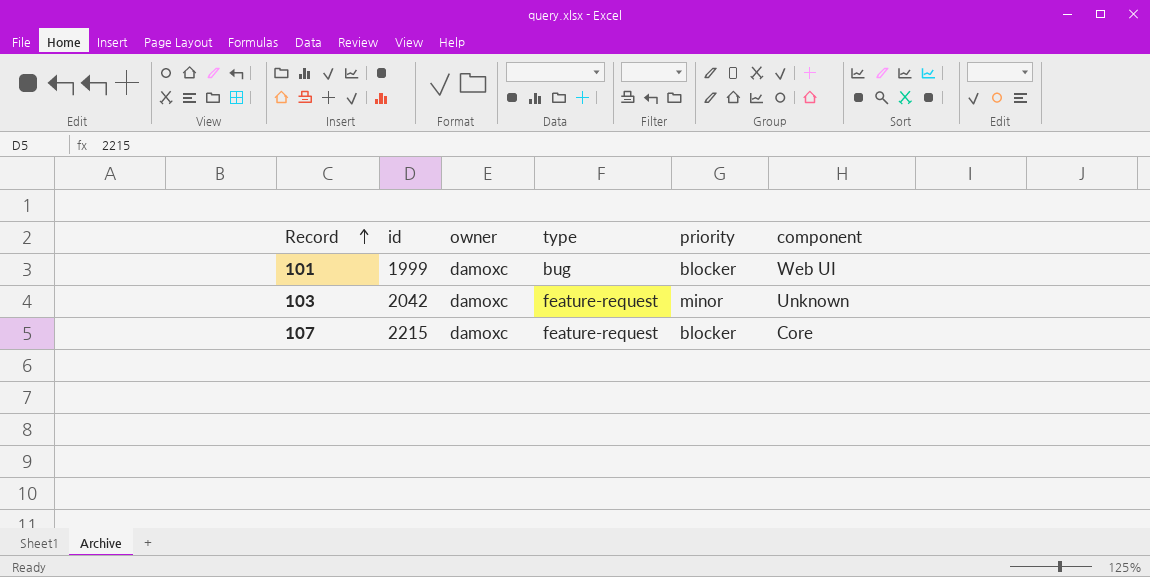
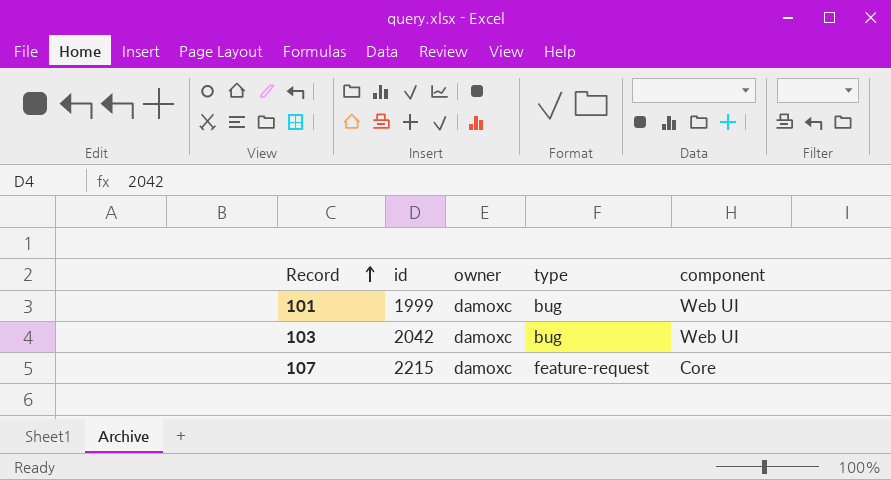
column priority | position: 5 -> none
103 | type: feature-request -> bug
103 | component: Unknown -> Web UI

